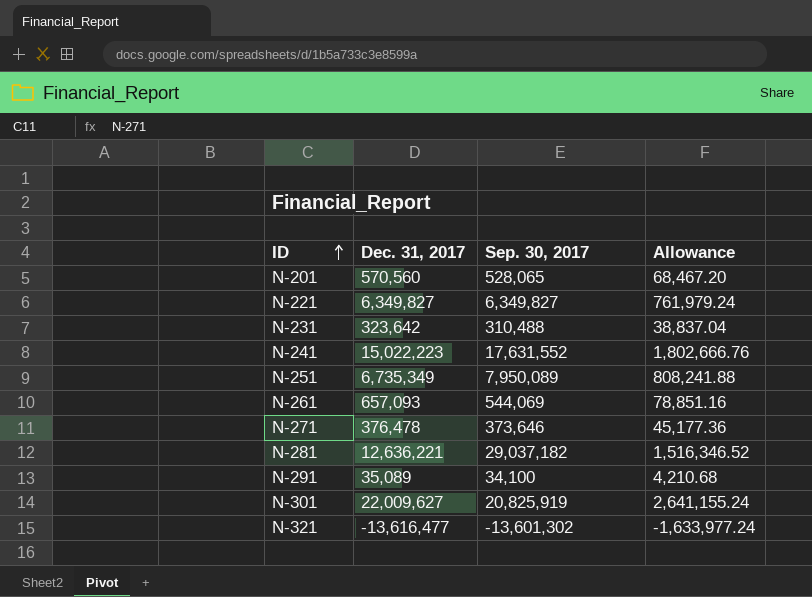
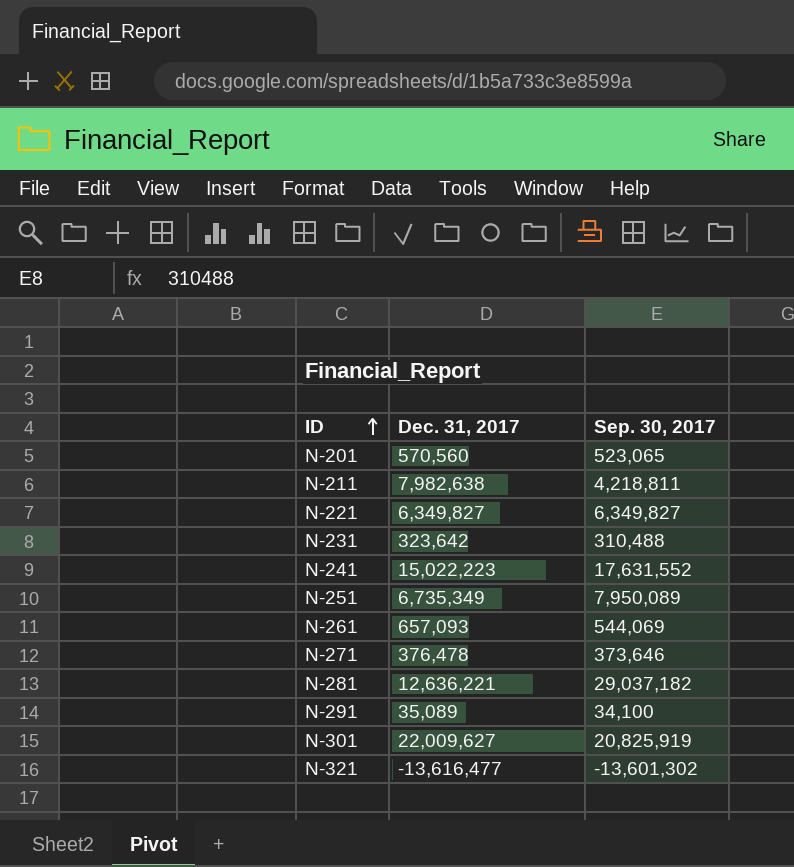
column Allowance | formula: [Dec. 31, 2017] * 0.12 -> none
N-201 | Sep. 30, 2017: 528,065 -> 523,065
row N-211: none -> 7,982,638 | 4,218,811

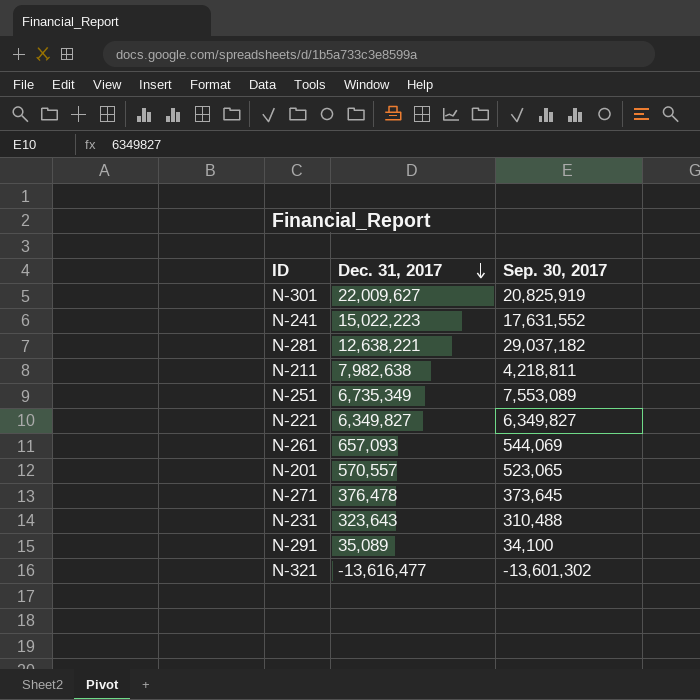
row order: ID ascending -> Dec. 31, 2017 descending
N-281 | Dec. 31, 2017: 12,636,221 -> 12,638,221
N-251 | Sep. 30, 2017: 7,950,089 -> 7,553,089
N-201 | Dec. 31, 2017: 570,560 -> 570,557
N-271 | Sep. 30, 2017: 373,646 -> 373,645
N-231 | Dec. 31, 2017: 323,642 -> 323,643

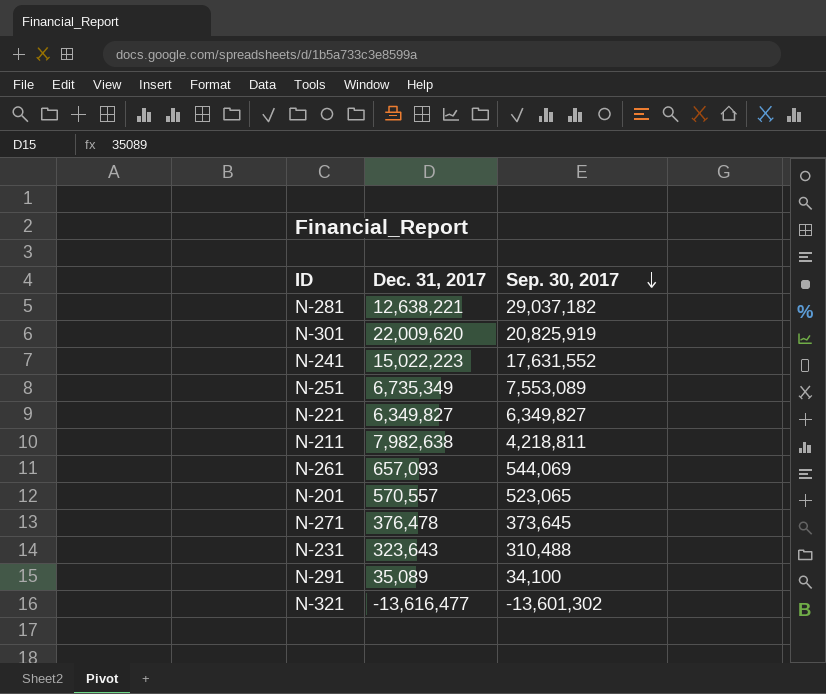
row order: Dec. 31, 2017 descending -> Sep. 30, 2017 descending
N-301 | Dec. 31, 2017: 22,009,627 -> 22,009,620

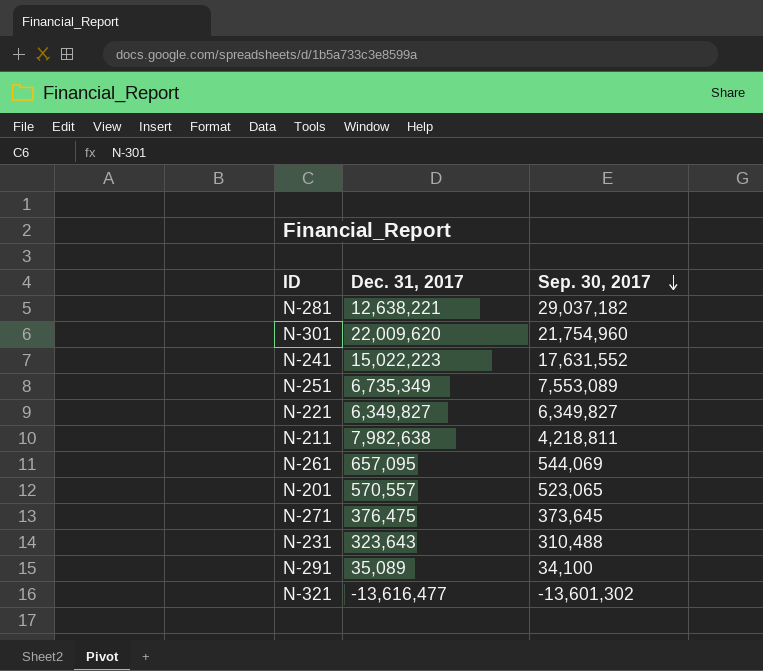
N-301 | Sep. 30, 2017: 20,825,919 -> 21,754,960
N-261 | Dec. 31, 2017: 657,093 -> 657,095
N-271 | Dec. 31, 2017: 376,478 -> 376,475

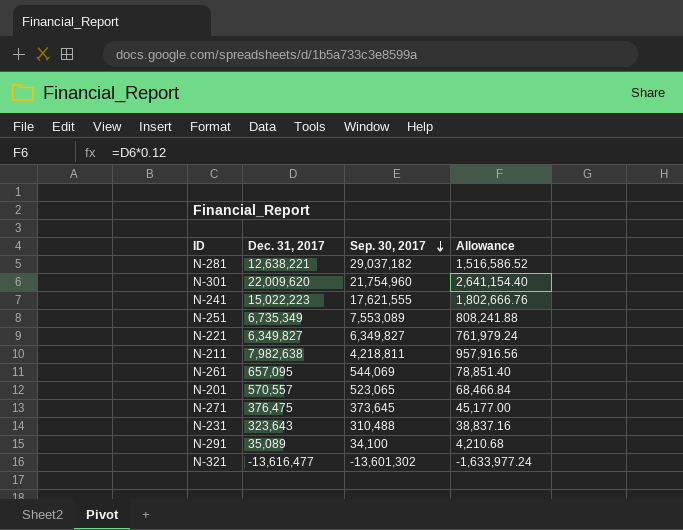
column Allowance | formula: none -> [Dec. 31, 2017] * 0.12
N-241 | Sep. 30, 2017: 17,631,552 -> 17,621,555

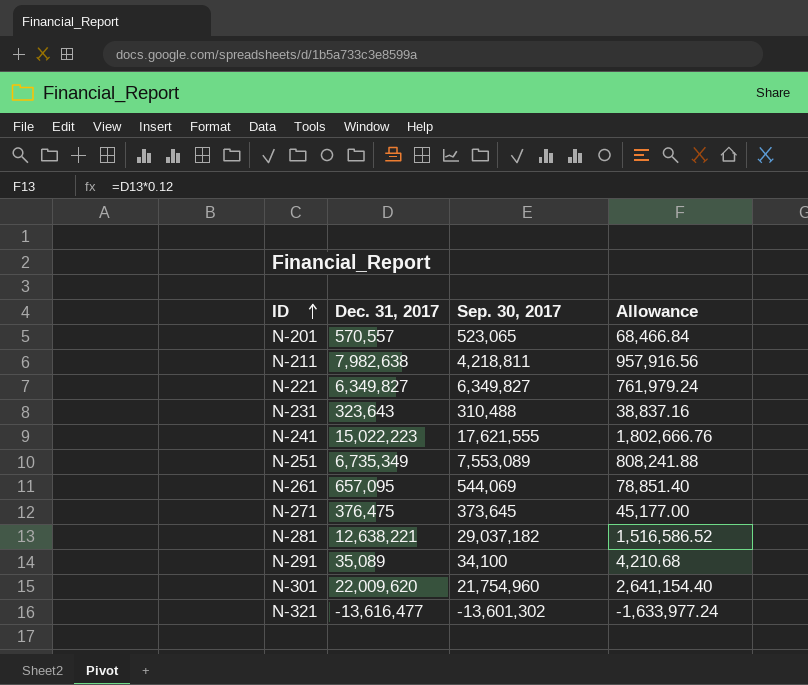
row order: Sep. 30, 2017 descending -> ID ascending

